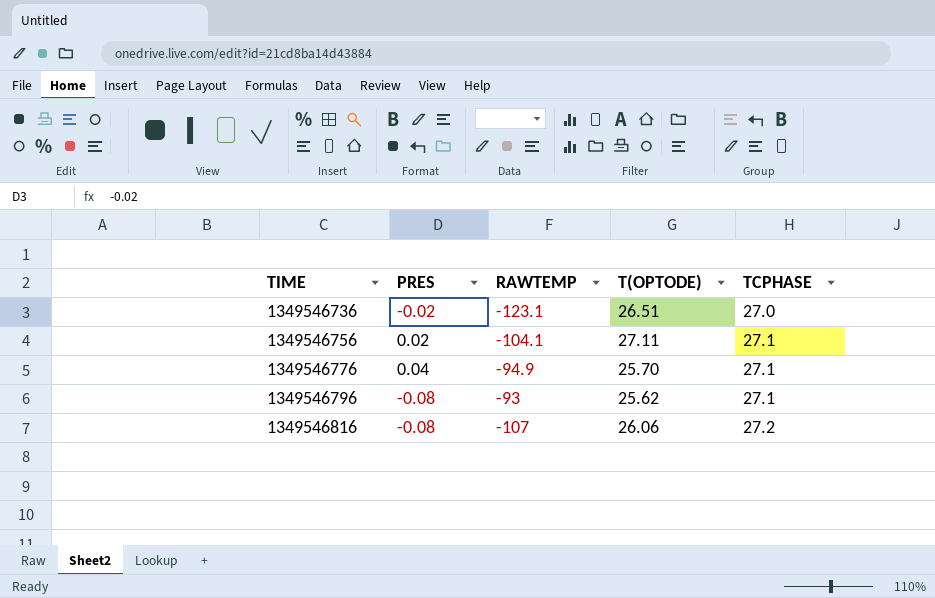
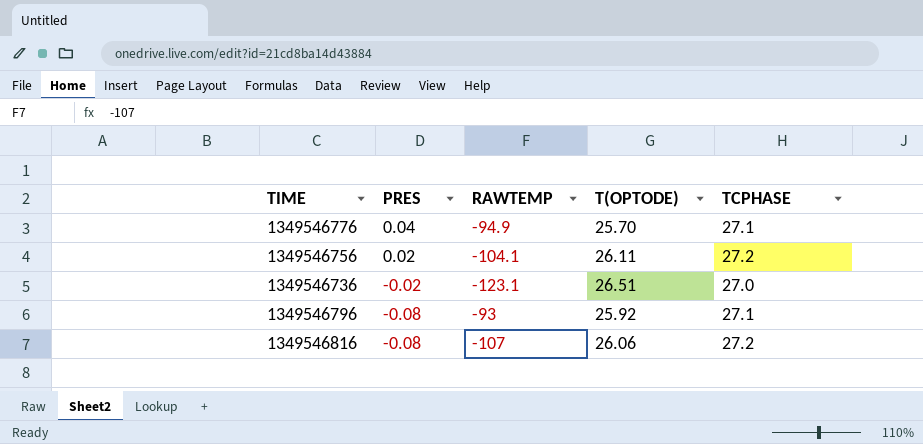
row order: TIME ascending -> PRES descending
1349546756 | T(OPTODE): 27.11 -> 26.11
1349546756 | TCPHASE: 27.1 -> 27.2
1349546796 | T(OPTODE): 25.62 -> 25.92

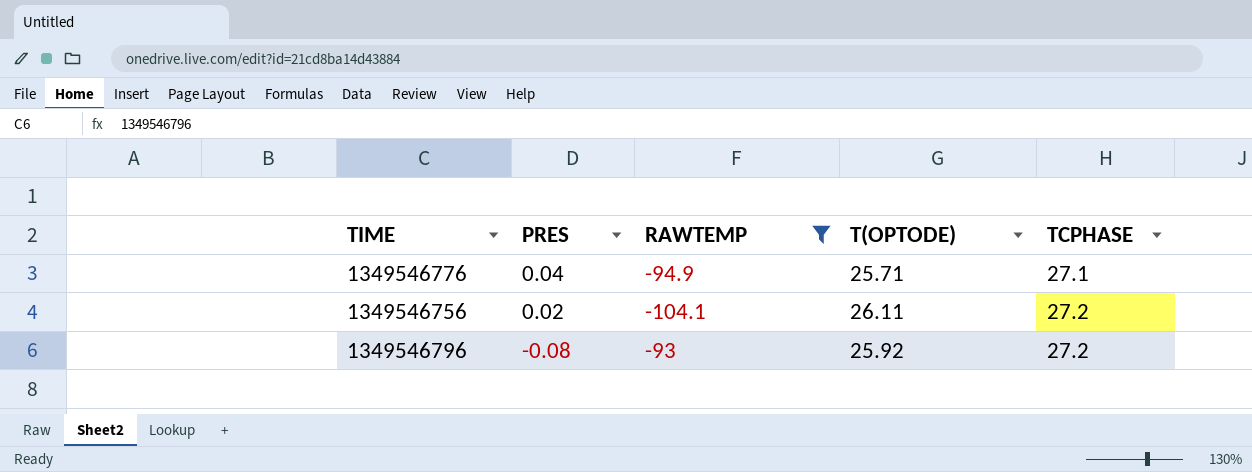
filter: none -> RAWTEMP >= -104.1
1349546776 | T(OPTODE): 25.70 -> 25.71
1349546796 | TCPHASE: 27.1 -> 27.2

